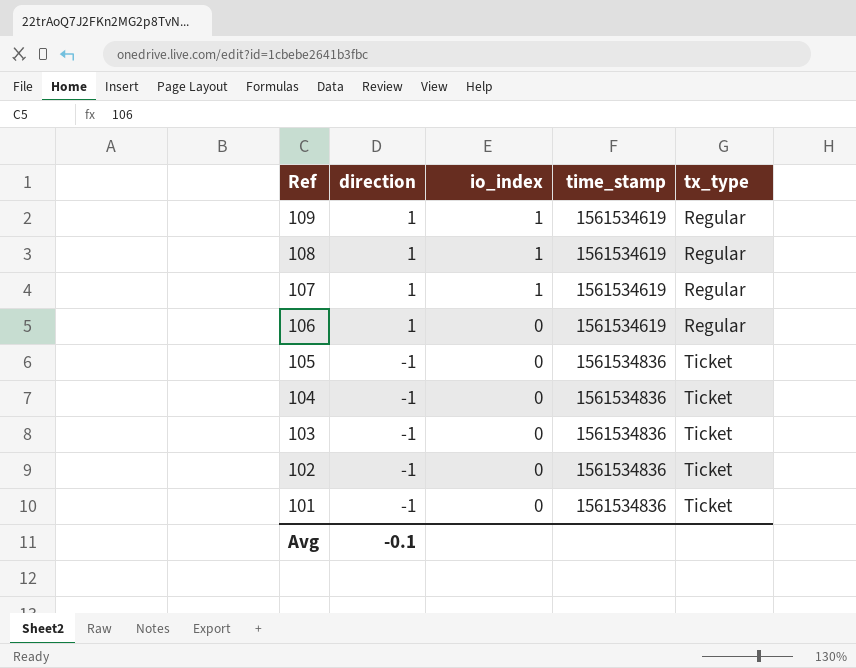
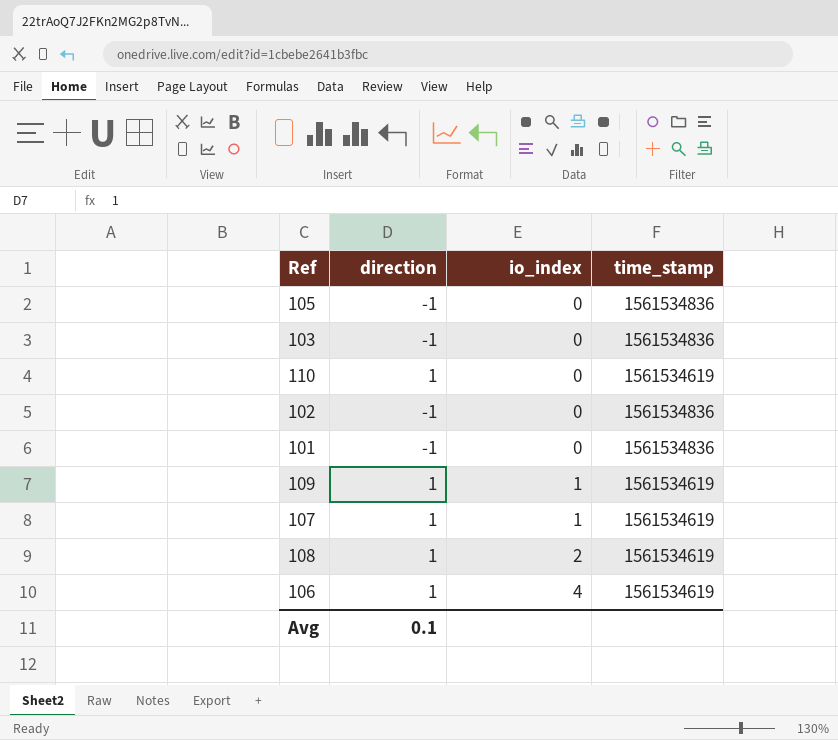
row order: Ref descending -> io_index ascending
column tx_type | position: 5 -> none
row 104: -1 | 0 | 1561534836 | Ticket -> none
row 110: none -> 1 | 0 | 1561534619
108 | io_index: 1 -> 2
106 | io_index: 0 -> 4
Avg | direction: -0.1 -> 0.1

